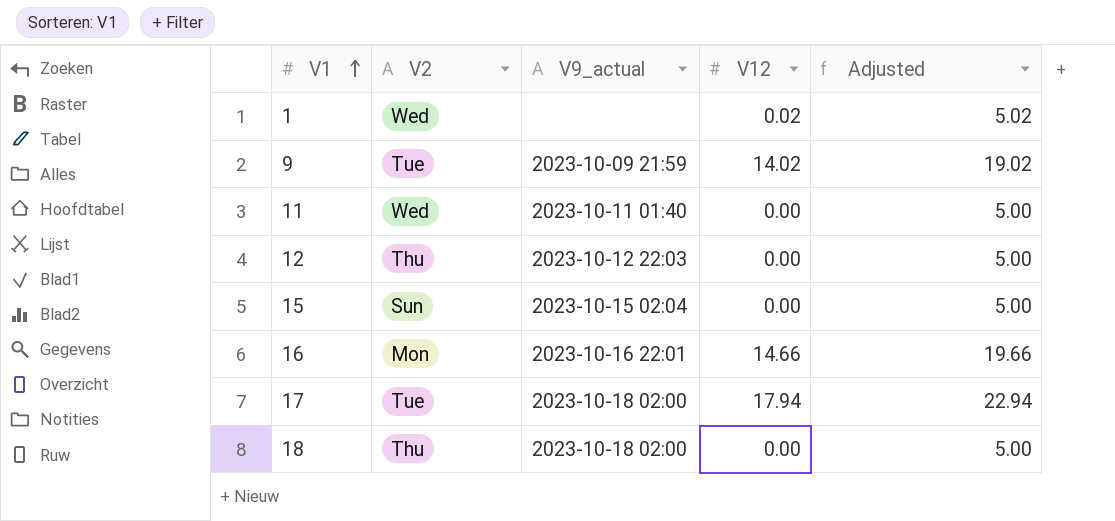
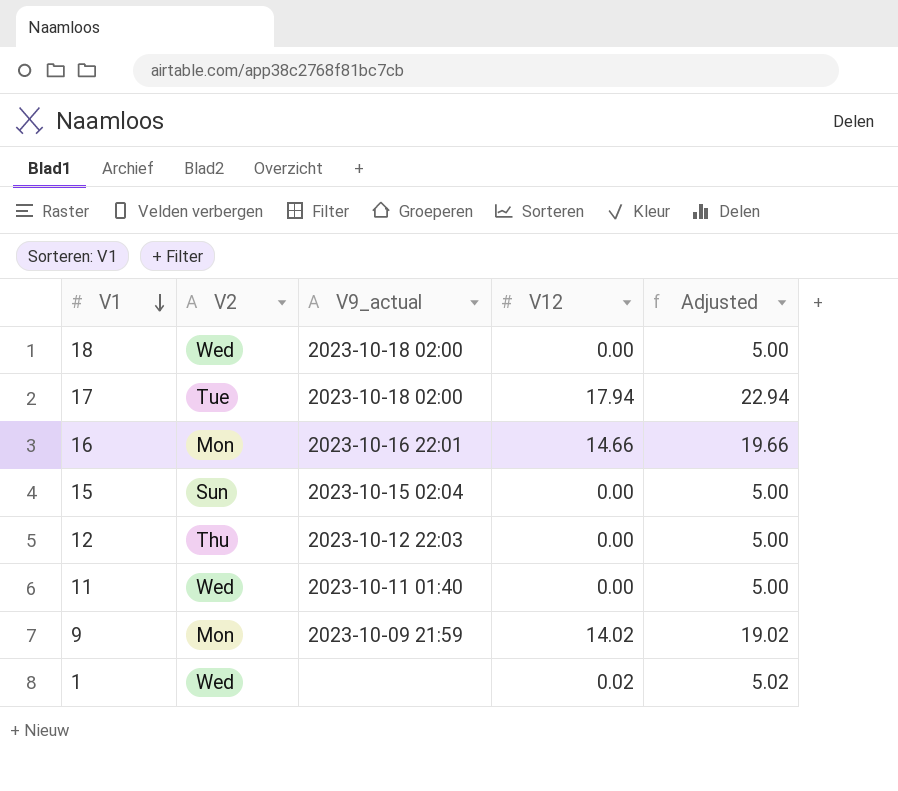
row order: V1 ascending -> V1 descending
18 | V2: Thu -> Wed
9 | V2: Tue -> Mon

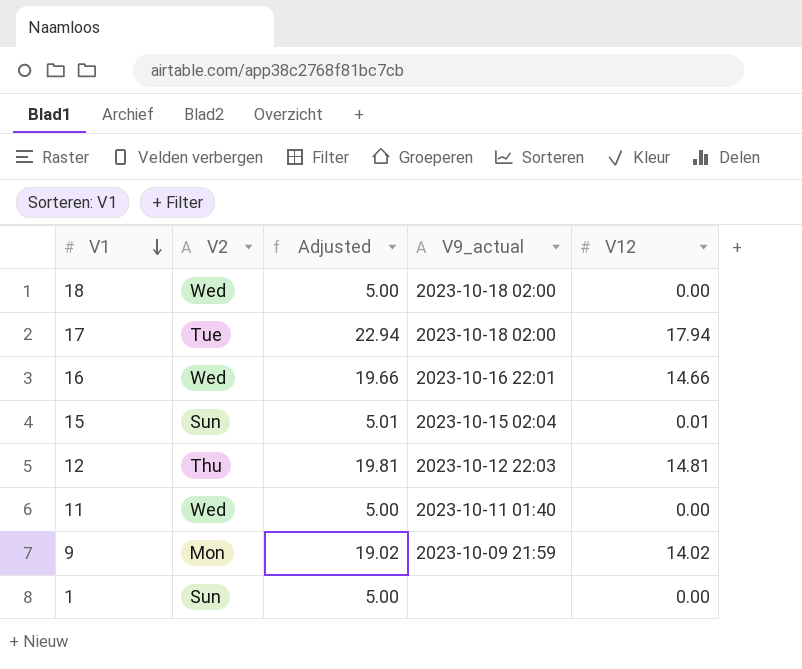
column Adjusted | position: 5 -> 3
16 | V2: Mon -> Wed
15 | Adjusted: 5.00 -> 5.01
15 | V12: 0.00 -> 0.01
12 | Adjusted: 5.00 -> 19.81
12 | V12: 0.00 -> 14.81
1 | V2: Wed -> Sun
1 | Adjusted: 5.02 -> 5.00
1 | V12: 0.02 -> 0.00

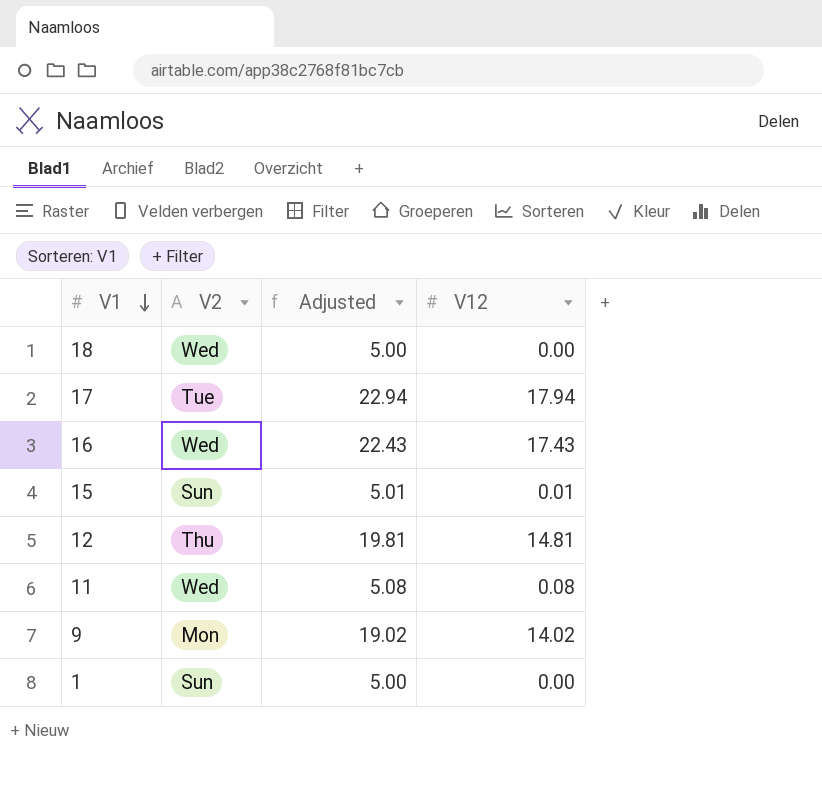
column V9_actual | position: 4 -> none
16 | Adjusted: 19.66 -> 22.43
16 | V12: 14.66 -> 17.43
11 | Adjusted: 5.00 -> 5.08
11 | V12: 0.00 -> 0.08

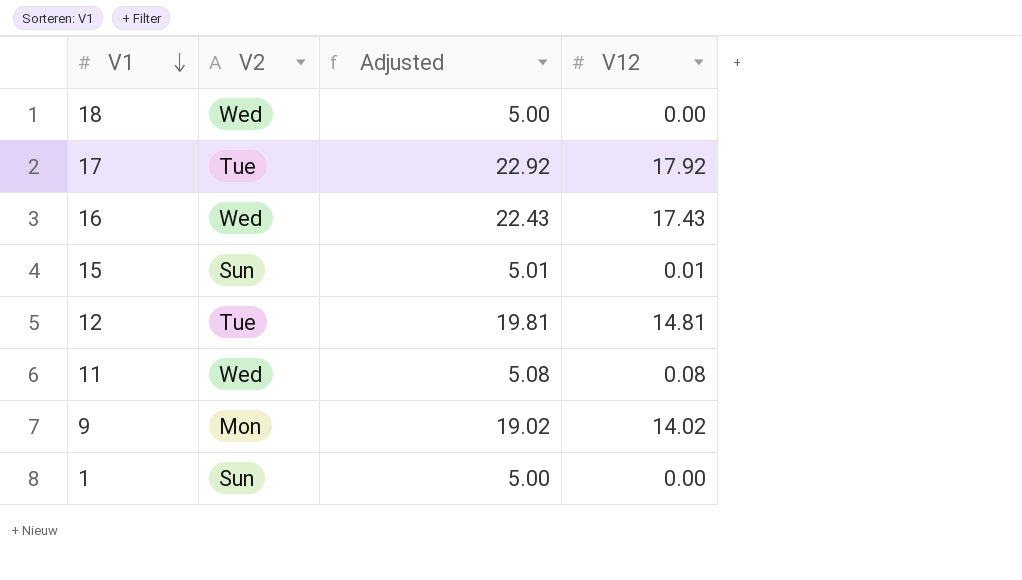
17 | Adjusted: 22.94 -> 22.92
17 | V12: 17.94 -> 17.92
12 | V2: Thu -> Tue

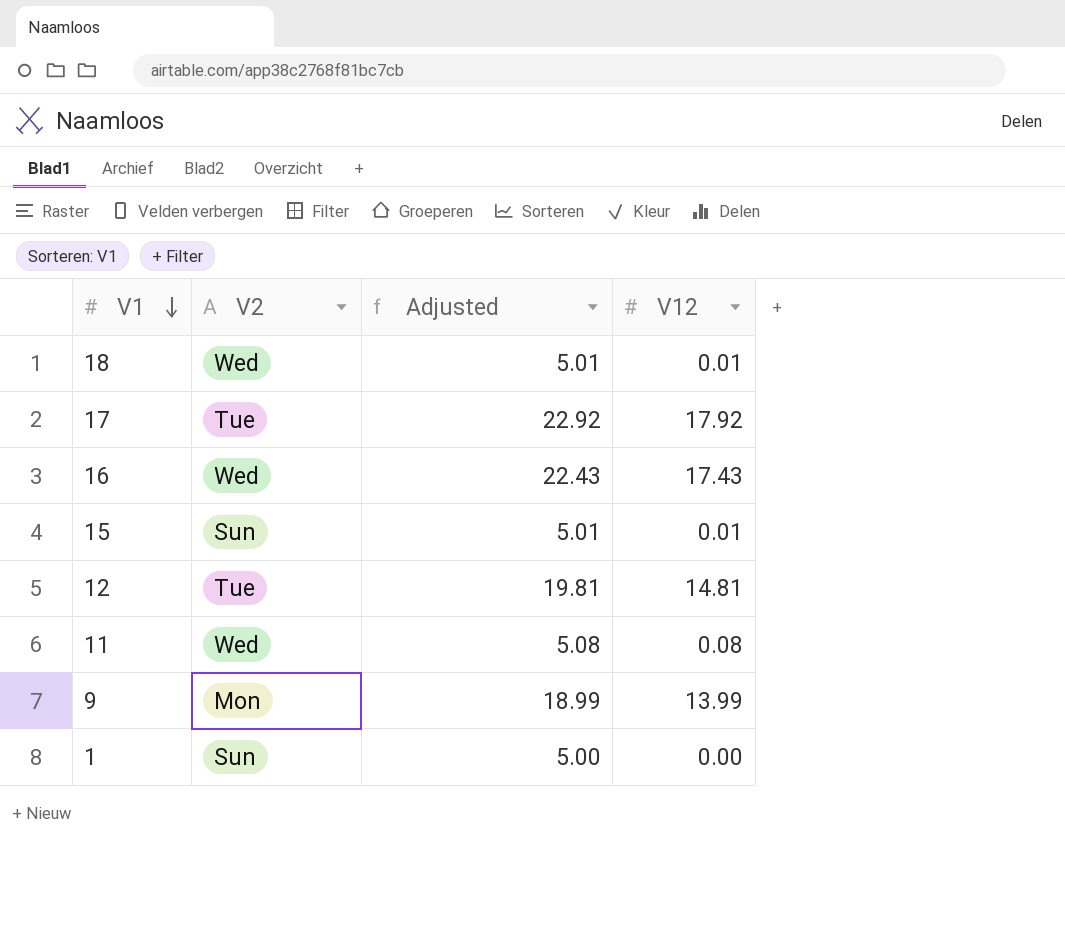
18 | Adjusted: 5.00 -> 5.01
18 | V12: 0.00 -> 0.01
9 | Adjusted: 19.02 -> 18.99
9 | V12: 14.02 -> 13.99

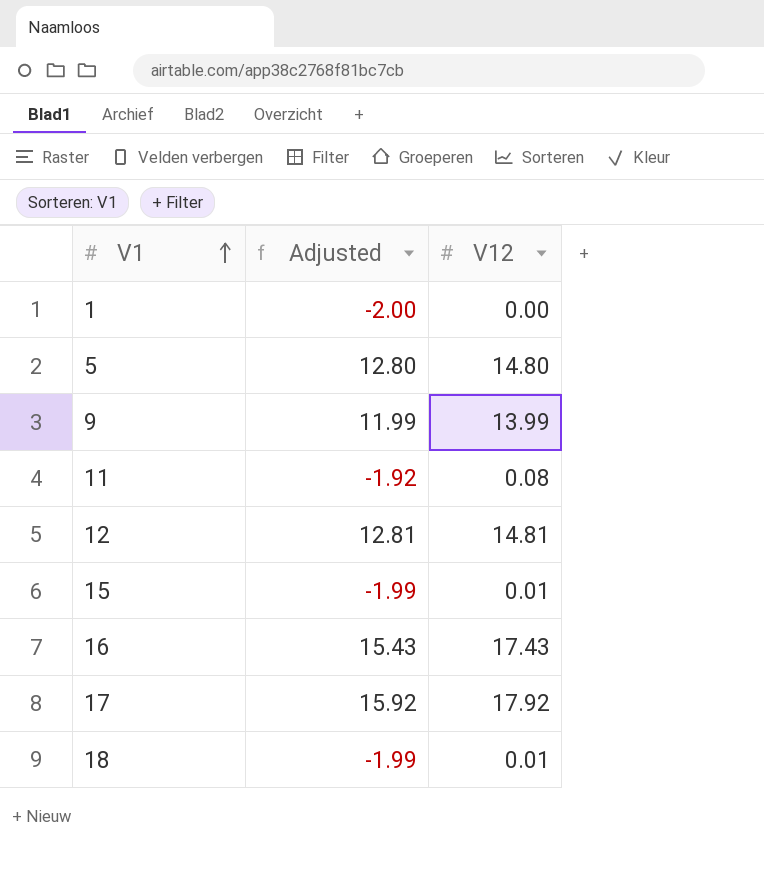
row order: V1 descending -> V1 ascending
column V2 | position: 2 -> none
column Adjusted | formula: [V12] + 5 -> [V12] - 2
row 5: none -> 12.80 | 14.80

